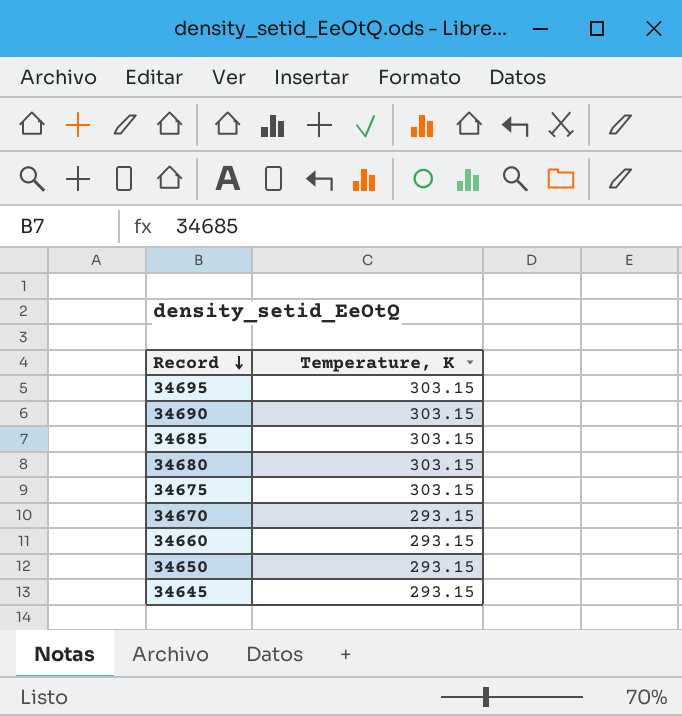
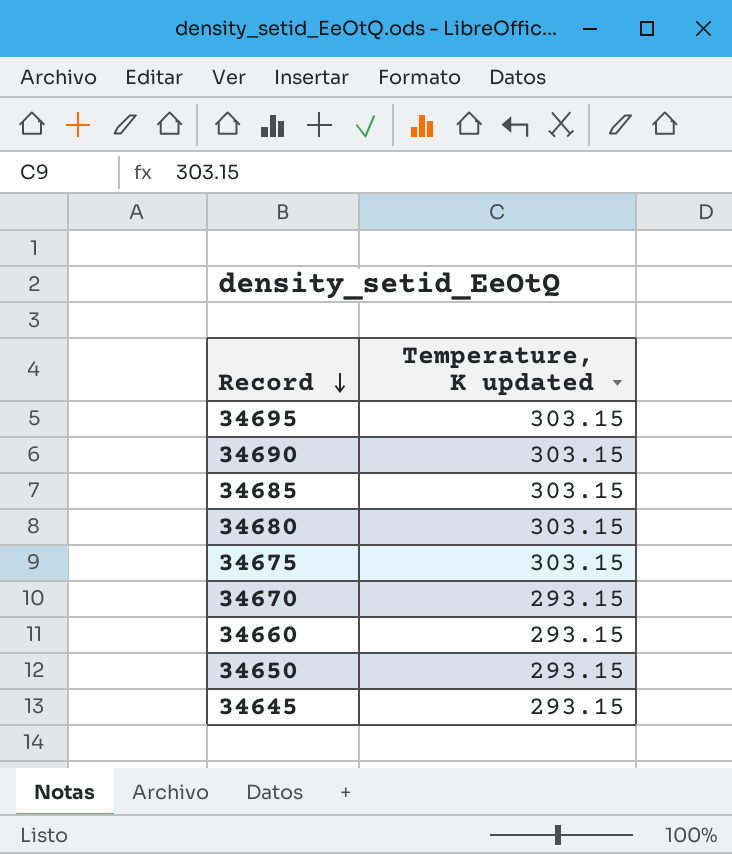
column name: Temperature, K -> Temperature, K updated

